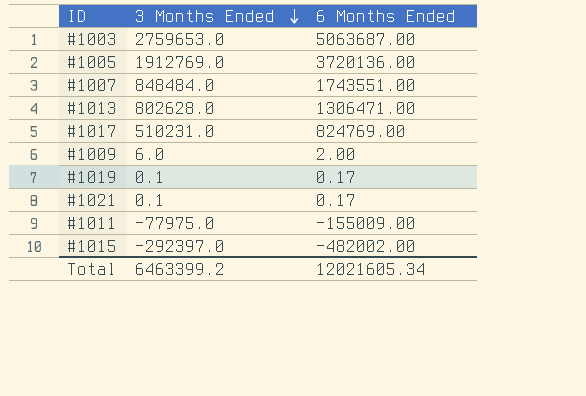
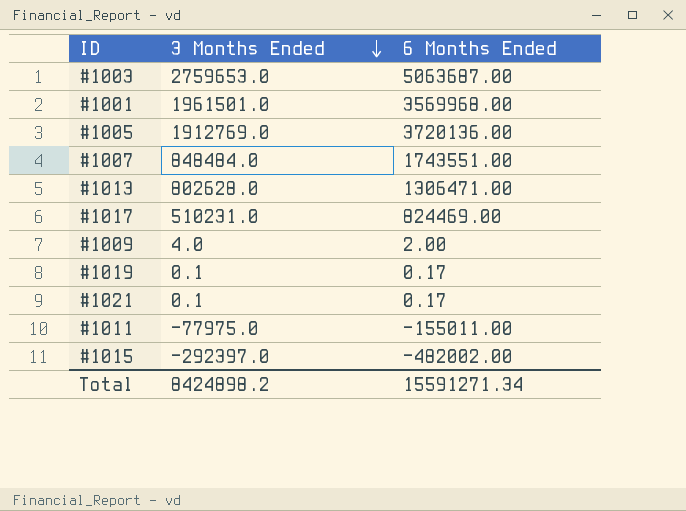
row #1001: none -> 1961501.0 | 3569968.00
#1017 | 6 Months Ended: 824769.00 -> 824469.00
#1009 | 3 Months Ended: 6.0 -> 4.0
#1011 | 6 Months Ended: -155009.00 -> -155011.00
Total | 3 Months Ended: 6463399.2 -> 8424898.2
Total | 6 Months Ended: 12021605.34 -> 15591271.34

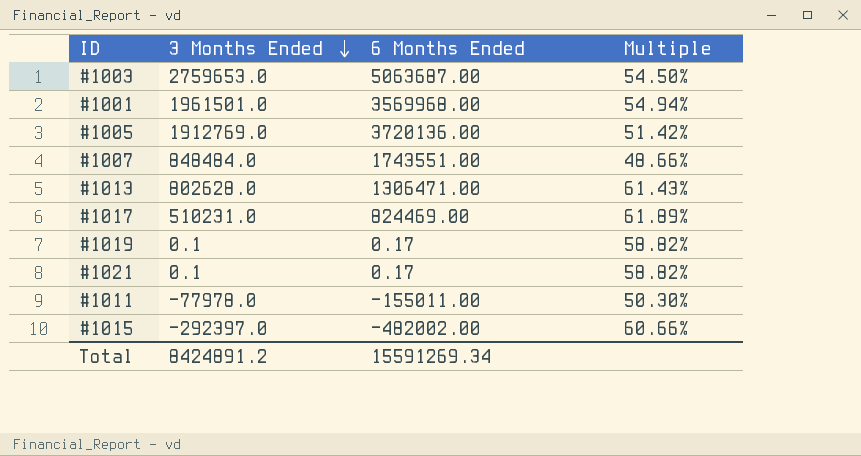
column Multiple | formula: none -> [3 Months Ended] / [6 Months Ended]
row #1009: 4.0 | 2.00 -> none
#1011 | 3 Months Ended: -77975.0 -> -77978.0
Total | 3 Months Ended: 8424898.2 -> 8424891.2
Total | 6 Months Ended: 15591271.34 -> 15591269.34

